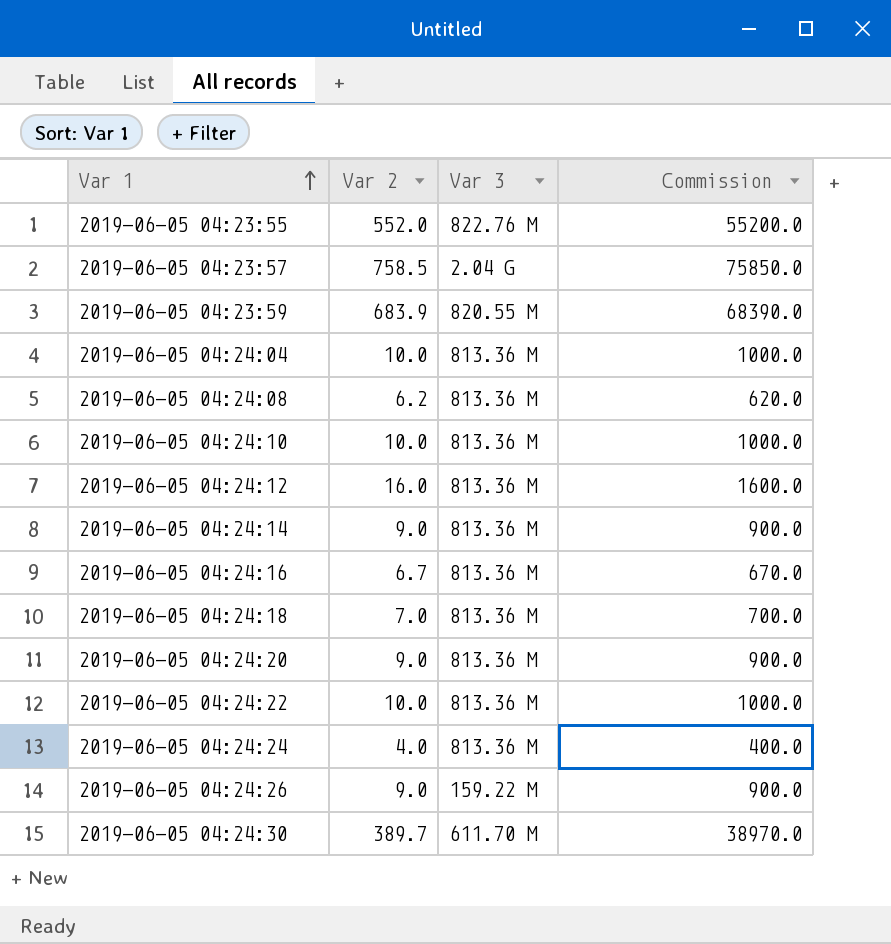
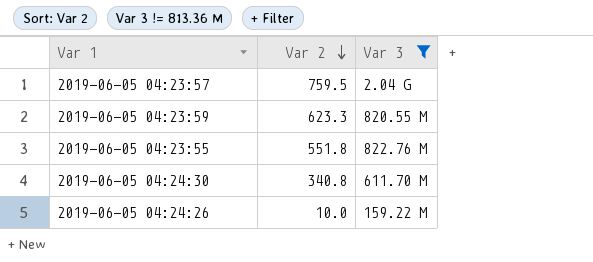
filter: none -> Var 3 != 813.36 M
row order: Var 1 ascending -> Var 2 descending
column Commission | formula: [Var 2] * 100 -> none
2019-06-05 04:23:57 | Var 2: 758.5 -> 759.5
2019-06-05 04:23:59 | Var 2: 683.9 -> 623.3
2019-06-05 04:23:55 | Var 2: 552.0 -> 551.8
2019-06-05 04:24:30 | Var 2: 389.7 -> 340.8
2019-06-05 04:24:26 | Var 2: 9.0 -> 10.0

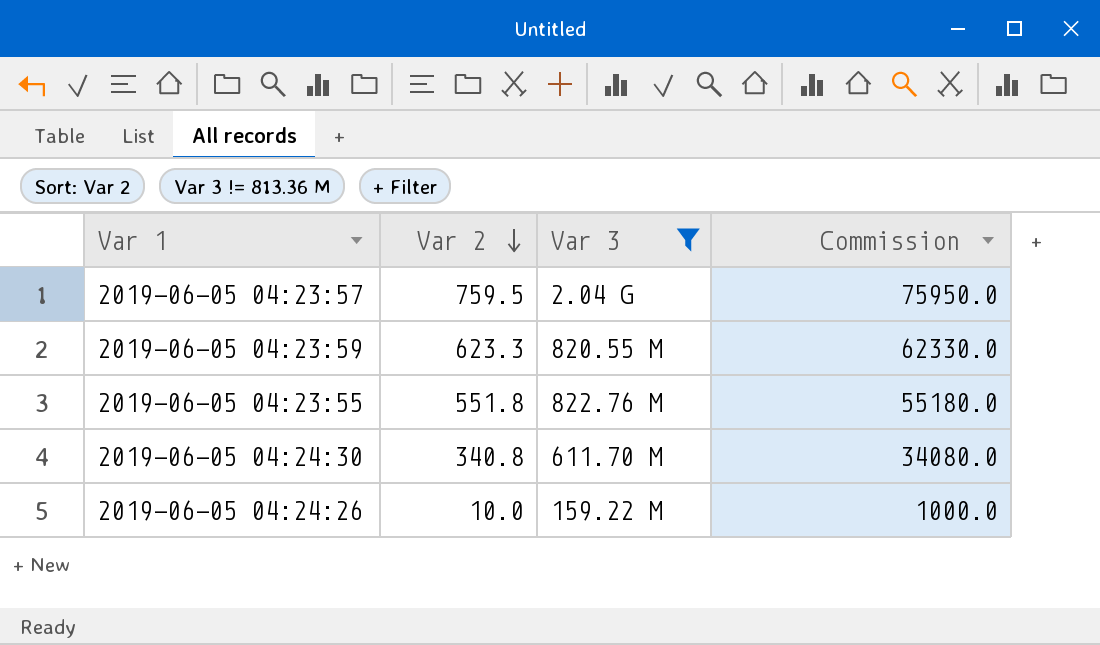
column Commission | formula: none -> [Var 2] * 100

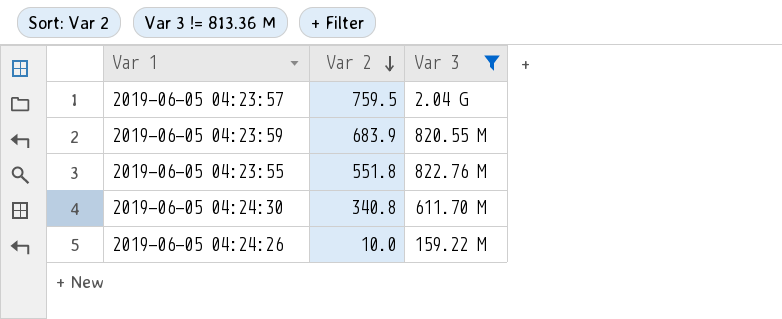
column Commission | formula: [Var 2] * 100 -> none
2019-06-05 04:23:59 | Var 2: 623.3 -> 683.9

